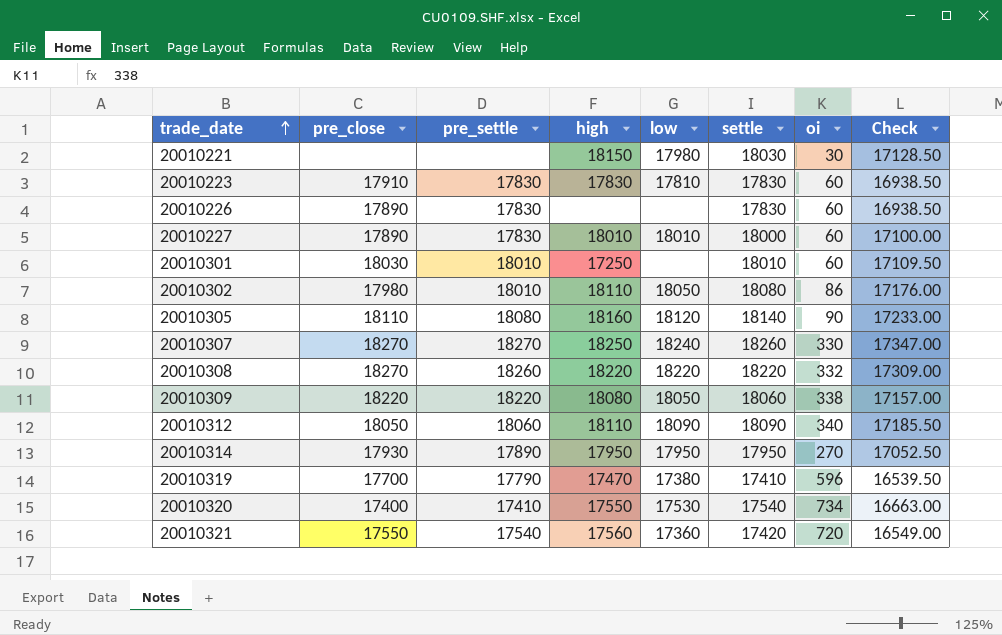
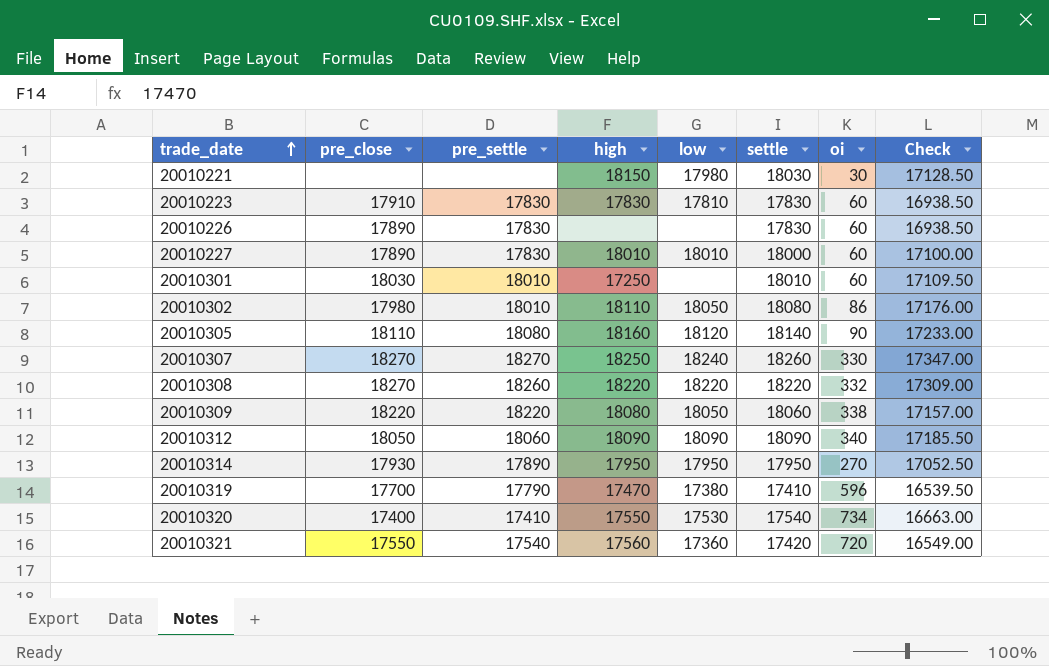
20010312 | high: 18110 -> 18090

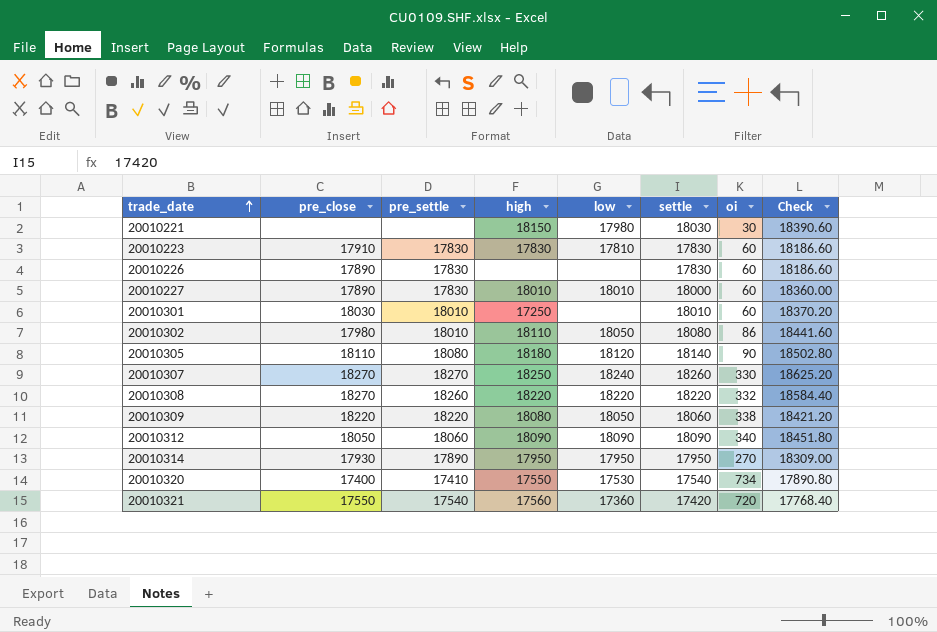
column Check | formula: [settle] * 0.95 -> [settle] * 1.02
row 20010319: 17700 | 17790 | 17470 | 17380 | 17410 | 596 | 16539.50 -> none
20010305 | high: 18160 -> 18180

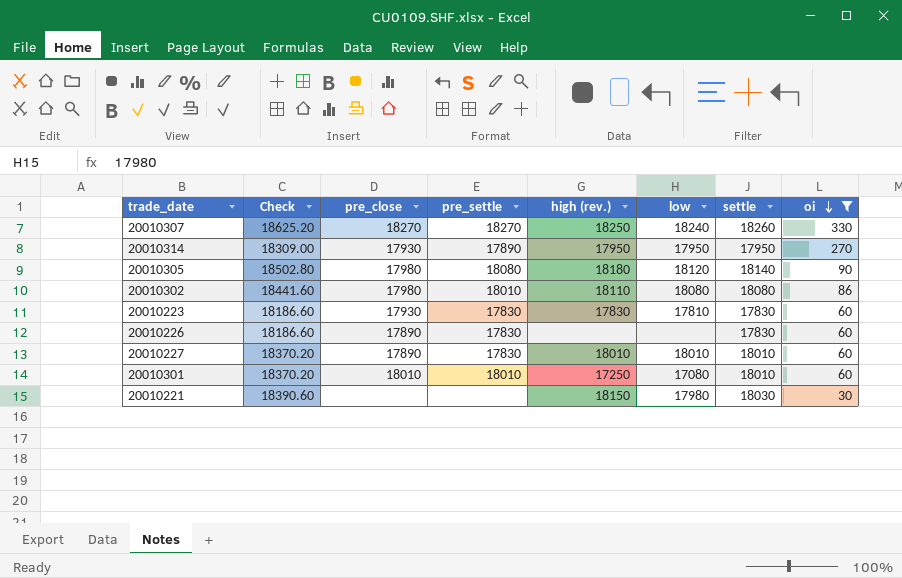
filter: none -> oi <= 330
row order: trade_date ascending -> oi descending
column Check | position: 8 -> 2
column name: high -> high (rev.)
20010305 | pre_close: 18110 -> 17980
20010302 | low: 18050 -> 18080
20010223 | pre_close: 17910 -> 17930
20010227 | Check: 18360.00 -> 18370.20
20010227 | settle: 18000 -> 18010
20010301 | pre_close: 18030 -> 18010
20010301 | low: none -> 17080

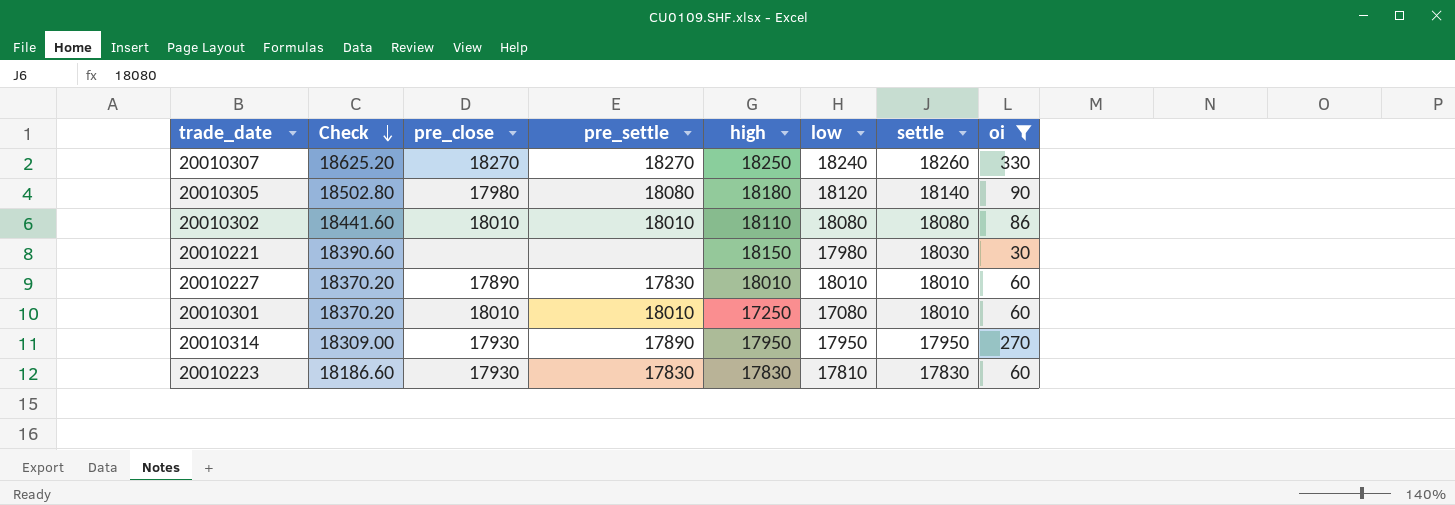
row order: oi descending -> Check descending
column name: high (rev.) -> high
row 20010226: 18186.60 | 17890 | 17830 | none | none | 17830 | 60 -> none
20010302 | pre_close: 17980 -> 18010

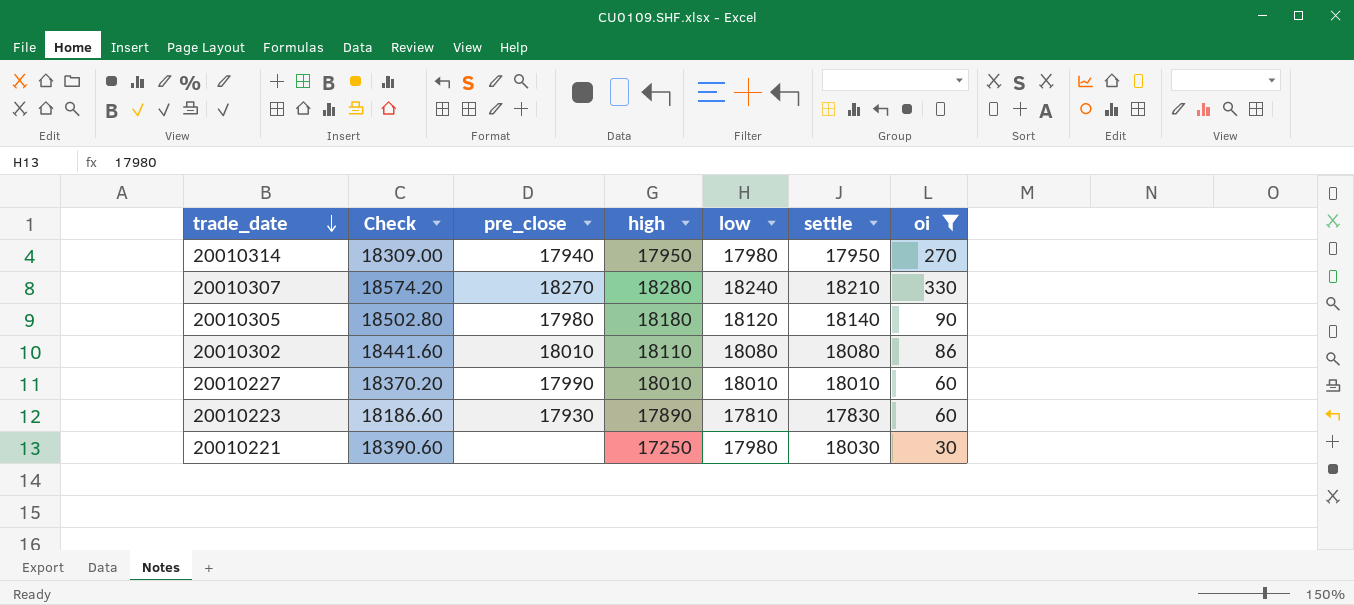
row order: Check descending -> trade_date descending
column pre_settle | position: 4 -> none
row 20010301: 18370.20 | 18010 | 18010 | 17250 | 17080 | 18010 | 60 -> none
20010314 | pre_close: 17930 -> 17940
20010314 | low: 17950 -> 17980
20010307 | Check: 18625.20 -> 18574.20
20010307 | high: 18250 -> 18280
20010307 | settle: 18260 -> 18210
20010227 | pre_close: 17890 -> 17990
20010223 | high: 17830 -> 17890
20010221 | high: 18150 -> 17250

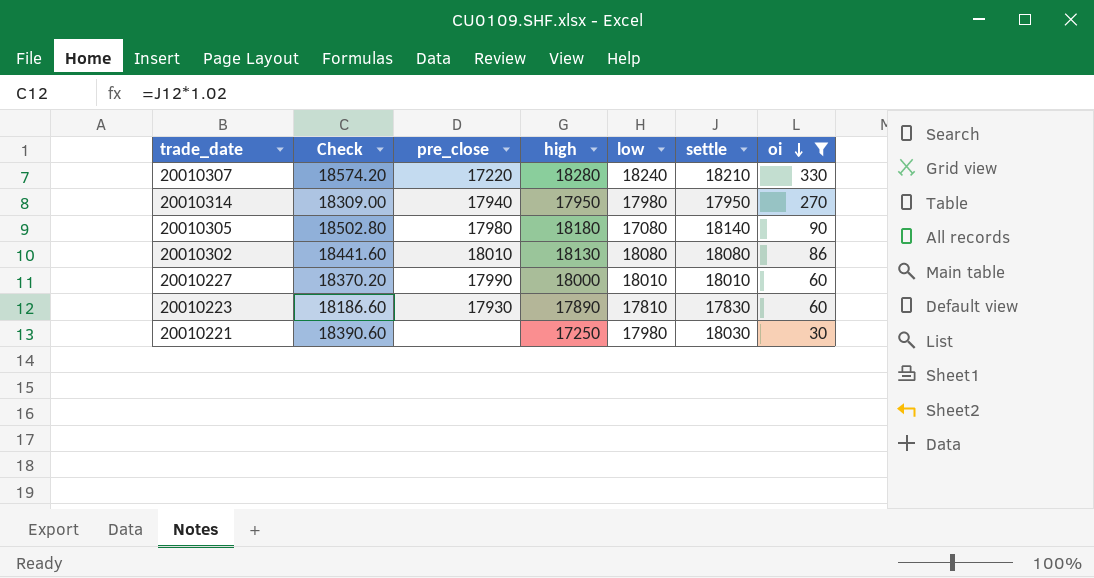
row order: trade_date descending -> oi descending
20010307 | pre_close: 18270 -> 17220
20010305 | low: 18120 -> 17080
20010302 | high: 18110 -> 18130
20010227 | high: 18010 -> 18000

